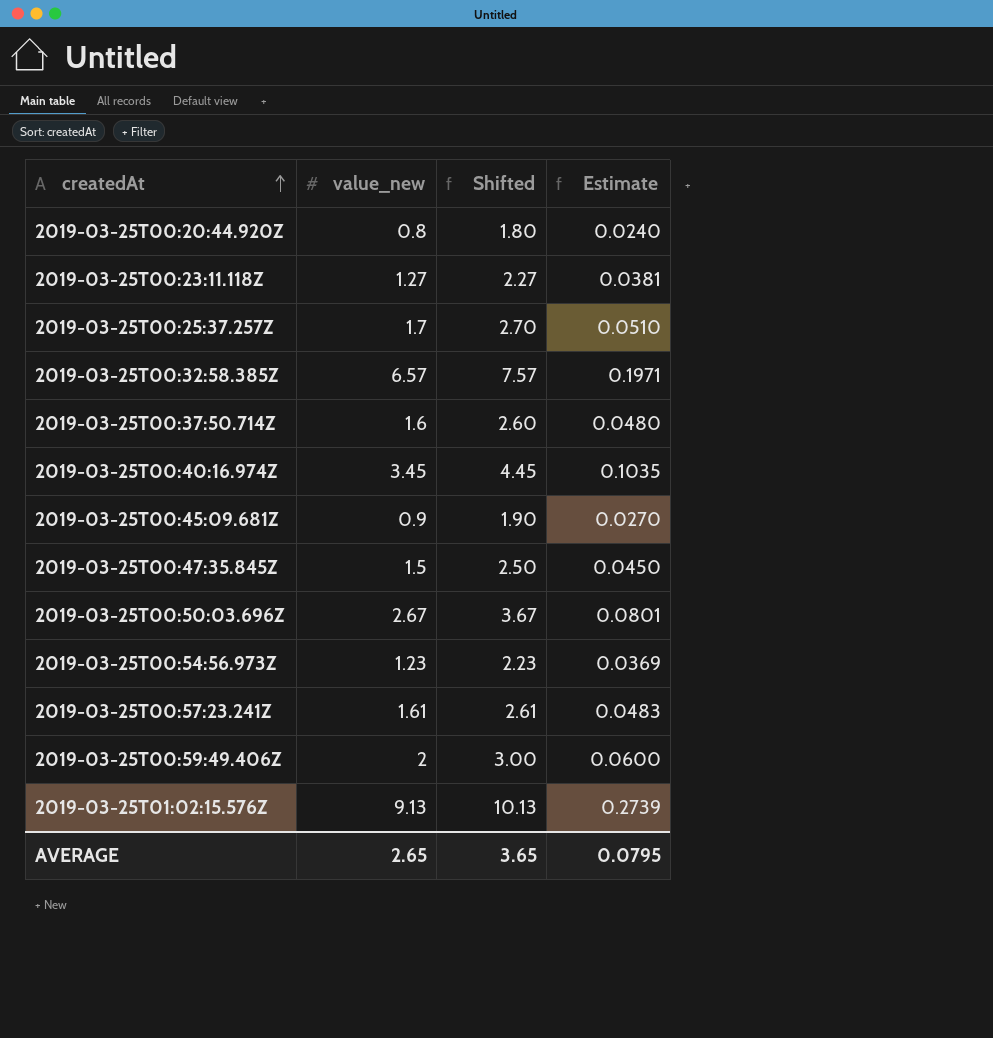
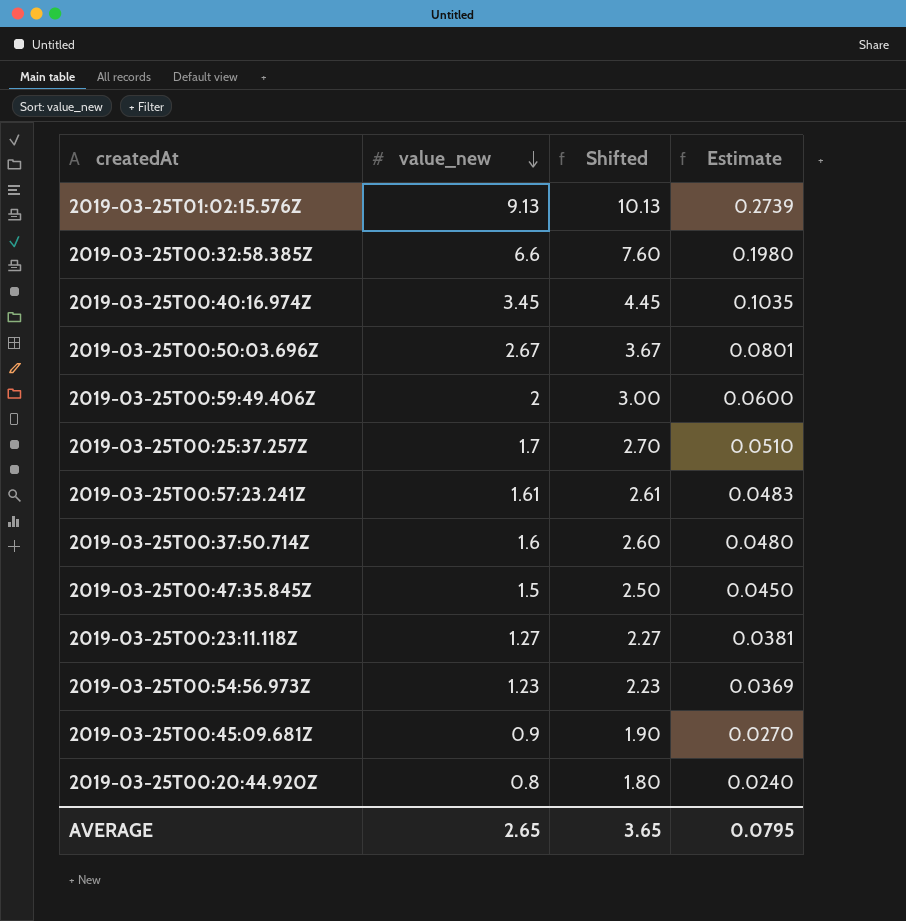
row order: createdAt ascending -> value_new descending
2019-03-25T00:32:58.385Z | value_new: 6.57 -> 6.6
2019-03-25T00:32:58.385Z | Shifted: 7.57 -> 7.60
2019-03-25T00:32:58.385Z | Estimate: 0.1971 -> 0.1980

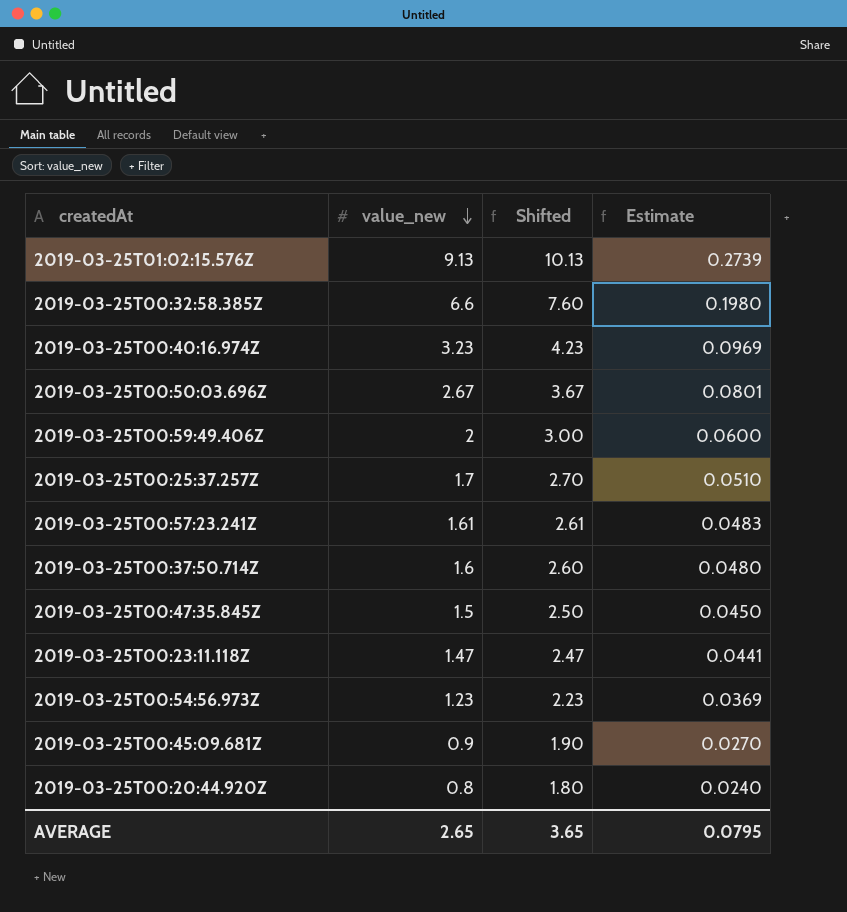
2019-03-25T00:40:16.974Z | value_new: 3.45 -> 3.23
2019-03-25T00:40:16.974Z | Shifted: 4.45 -> 4.23
2019-03-25T00:40:16.974Z | Estimate: 0.1035 -> 0.0969
2019-03-25T00:23:11.118Z | value_new: 1.27 -> 1.47
2019-03-25T00:23:11.118Z | Shifted: 2.27 -> 2.47
2019-03-25T00:23:11.118Z | Estimate: 0.0381 -> 0.0441

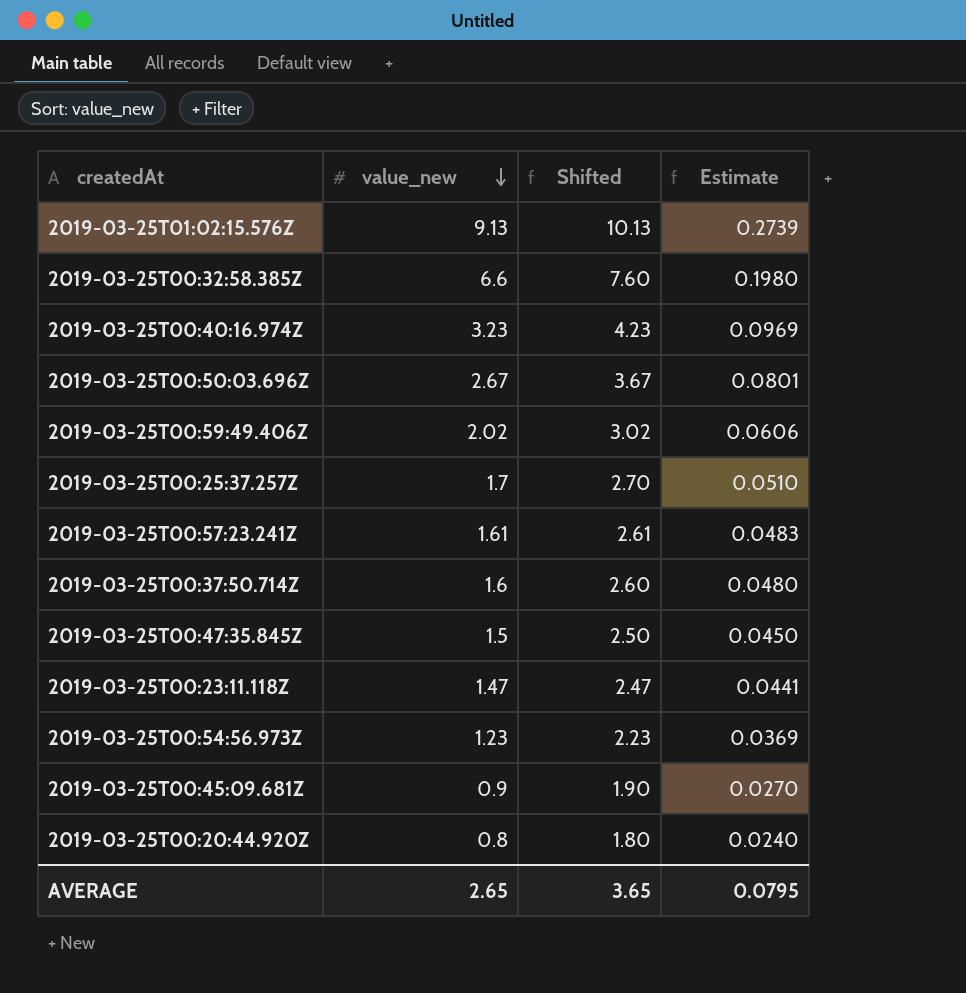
2019-03-25T00:59:49.406Z | value_new: 2 -> 2.02
2019-03-25T00:59:49.406Z | Shifted: 3.00 -> 3.02
2019-03-25T00:59:49.406Z | Estimate: 0.0600 -> 0.0606

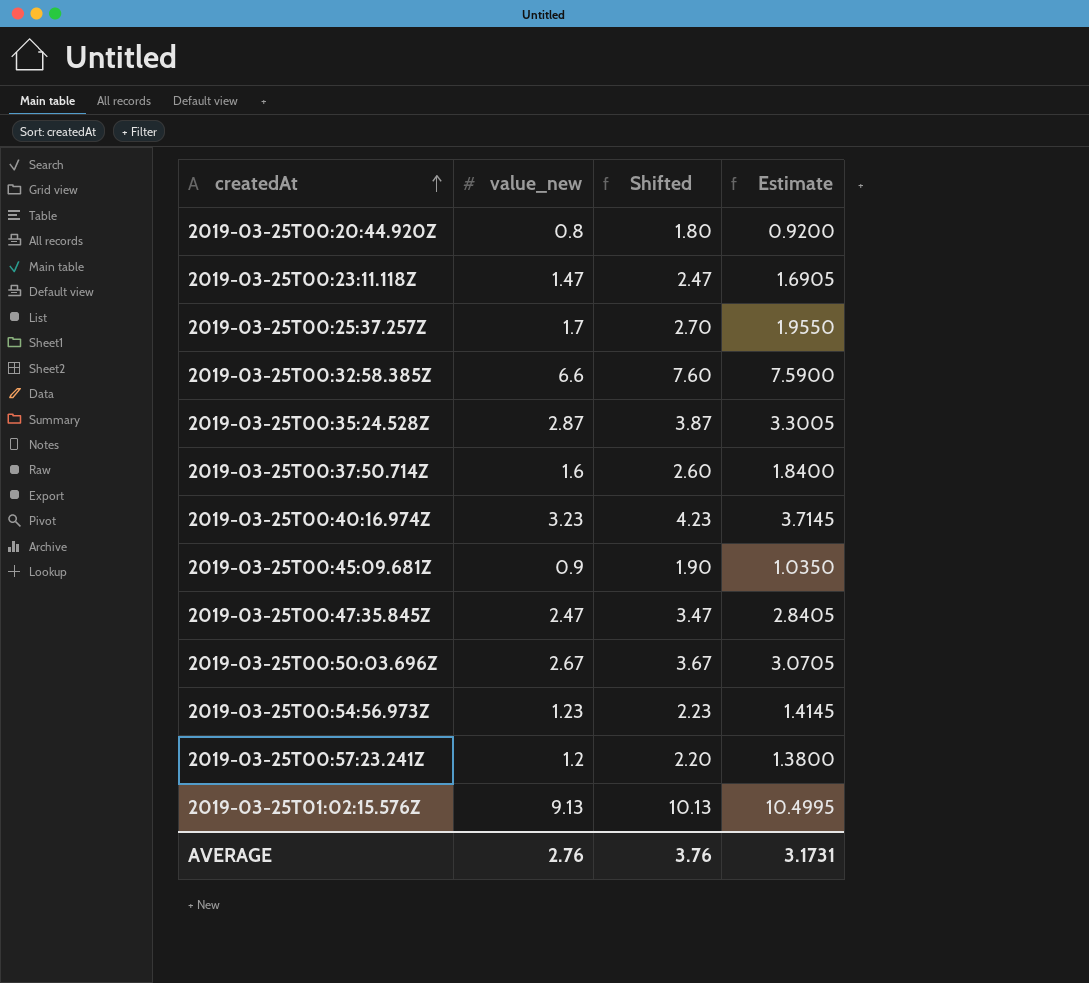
row order: value_new descending -> createdAt ascending
column Estimate | formula: [value_new] * 0.03 -> [value_new] * 1.15
row 2019-03-25T00:59:49.406Z: 2.02 | 3.02 | 0.0606 -> none
row 2019-03-25T00:35:24.528Z: none -> 2.87 | 3.87 | 3.3005
2019-03-25T00:47:35.845Z | value_new: 1.5 -> 2.47
2019-03-25T00:47:35.845Z | Shifted: 2.50 -> 3.47
2019-03-25T00:57:23.241Z | value_new: 1.61 -> 1.2
2019-03-25T00:57:23.241Z | Shifted: 2.61 -> 2.20
AVERAGE | value_new: 2.65 -> 2.76
AVERAGE | Shifted: 3.65 -> 3.76
AVERAGE | Estimate: 0.0795 -> 3.1731

